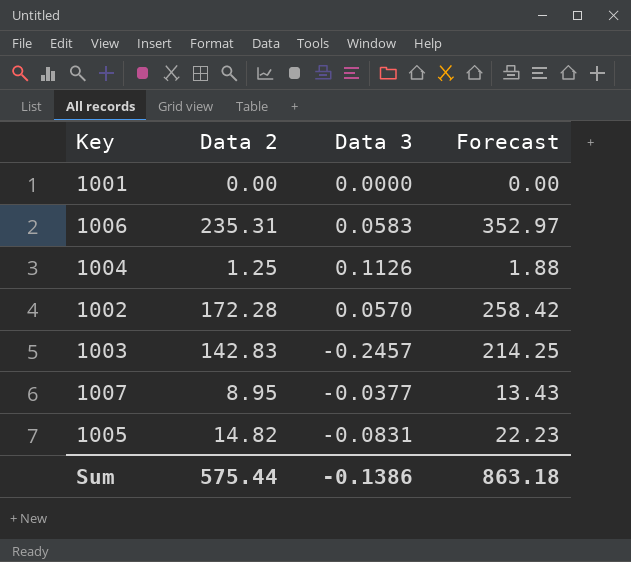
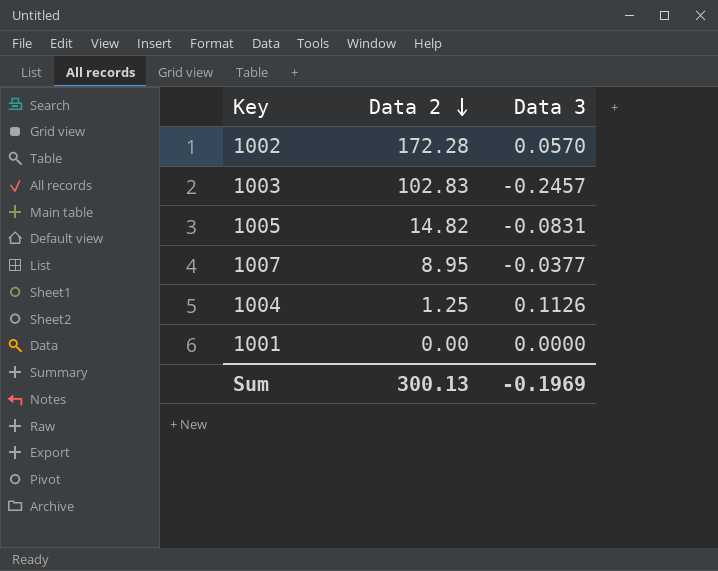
row order: none -> Data 2 descending
column Forecast | formula: [Data 2] * 1.5 -> none
row 1006: 235.31 | 0.0583 | 352.97 -> none
1003 | Data 2: 142.83 -> 102.83
Sum | Data 2: 575.44 -> 300.13
Sum | Data 3: -0.1386 -> -0.1969

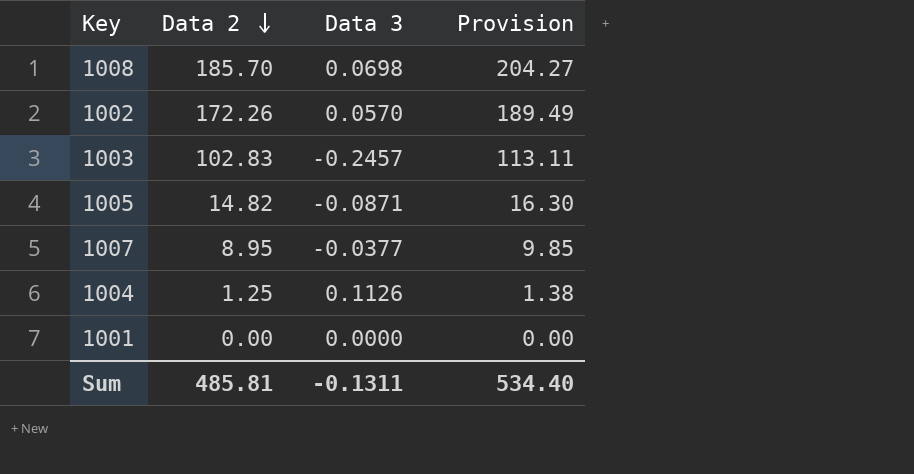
column Provision | formula: none -> [Data 2] * 1.1
row 1008: none -> 185.70 | 0.0698 | 204.27
1002 | Data 2: 172.28 -> 172.26
1005 | Data 3: -0.0831 -> -0.0871
Sum | Data 2: 300.13 -> 485.81
Sum | Data 3: -0.1969 -> -0.1311

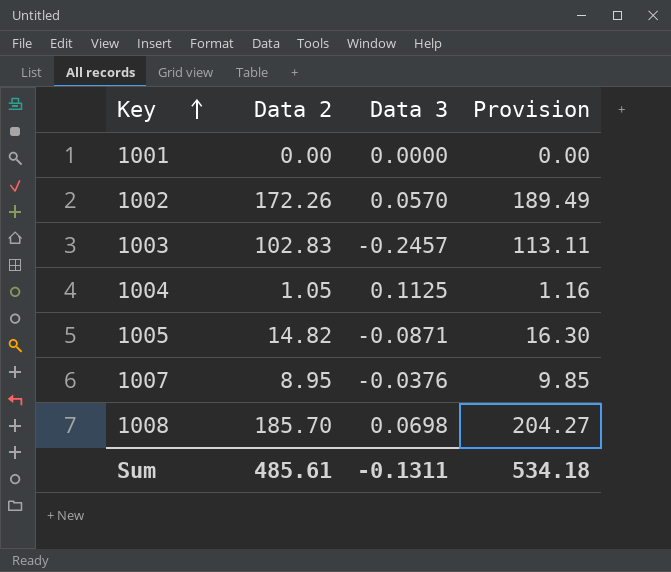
row order: Data 2 descending -> Key ascending
1004 | Data 2: 1.25 -> 1.05
1004 | Data 3: 0.1126 -> 0.1125
1004 | Provision: 1.38 -> 1.16
1007 | Data 3: -0.0377 -> -0.0376
Sum | Data 2: 485.81 -> 485.61
Sum | Provision: 534.40 -> 534.18

